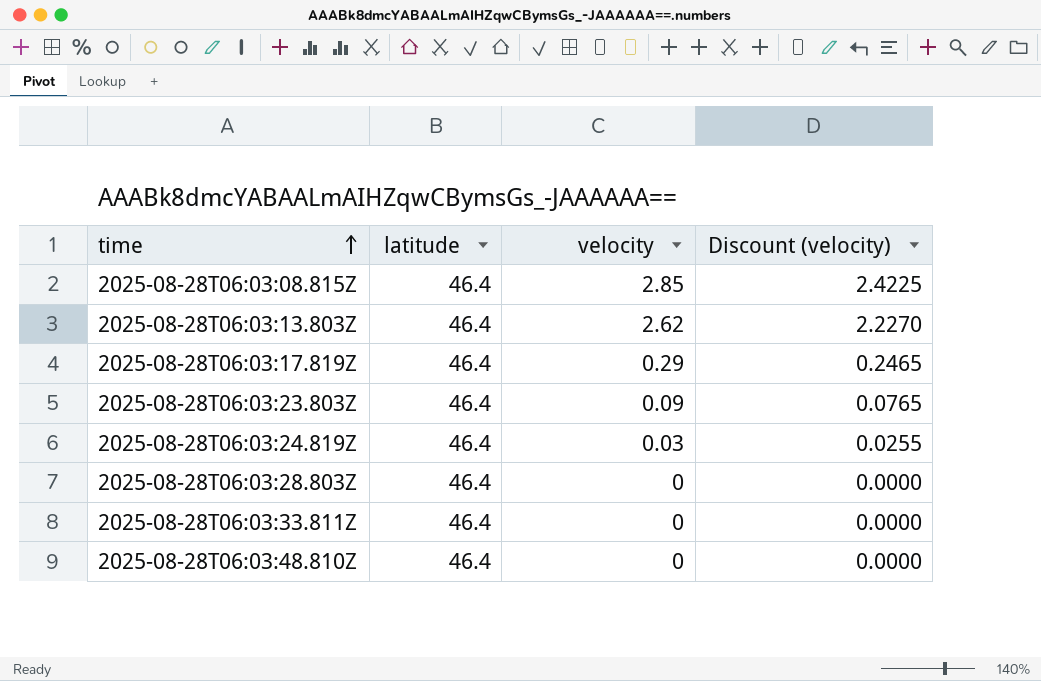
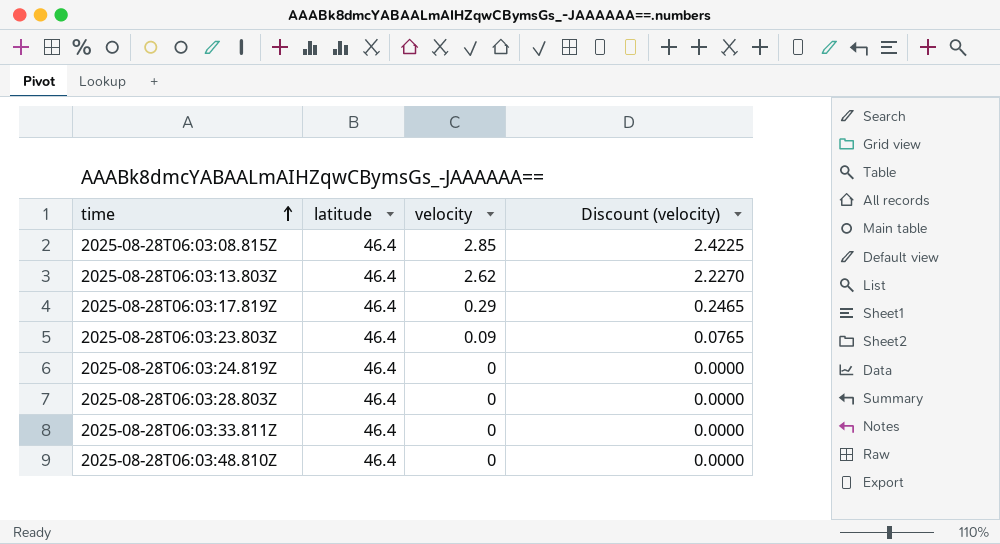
2025-08-28T06:03:24.819Z | velocity: 0.03 -> 0
2025-08-28T06:03:24.819Z | Discount (velocity): 0.0255 -> 0.0000

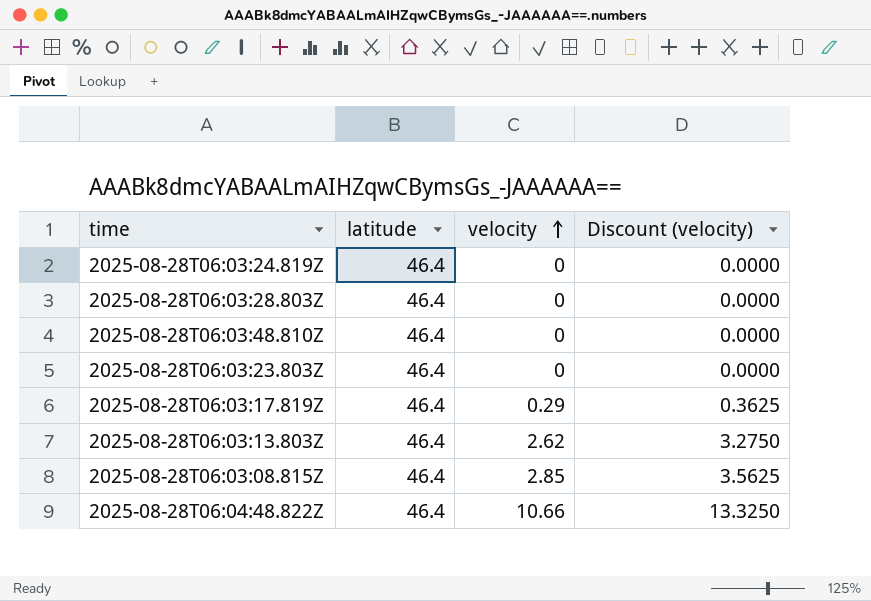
row order: time ascending -> velocity ascending
column Discount (velocity) | formula: [velocity] * 0.85 -> [velocity] * 1.25
row 2025-08-28T06:03:33.811Z: 46.4 | 0 | 0.0000 -> none
2025-08-28T06:03:23.803Z | velocity: 0.09 -> 0
row 2025-08-28T06:04:48.822Z: none -> 46.4 | 10.66 | 13.3250

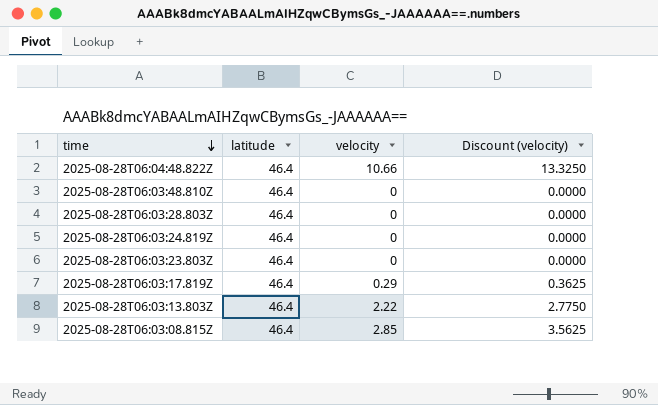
row order: velocity ascending -> time descending
2025-08-28T06:03:13.803Z | velocity: 2.62 -> 2.22
2025-08-28T06:03:13.803Z | Discount (velocity): 3.2750 -> 2.7750

